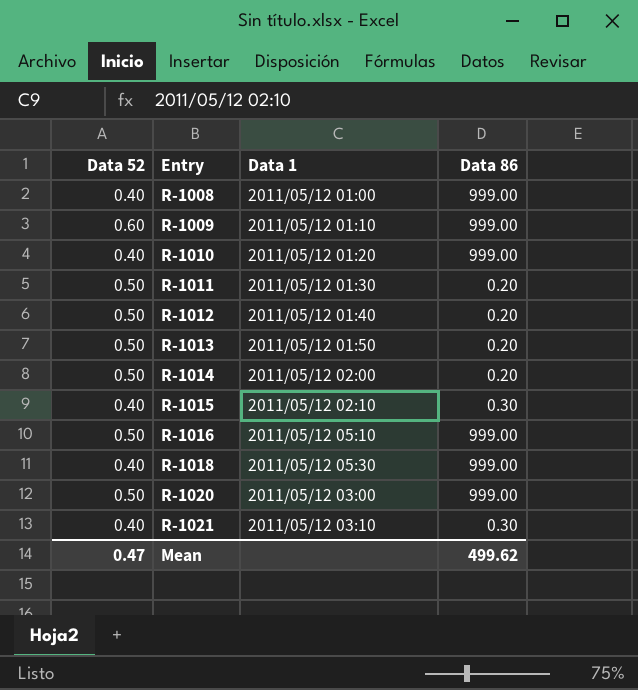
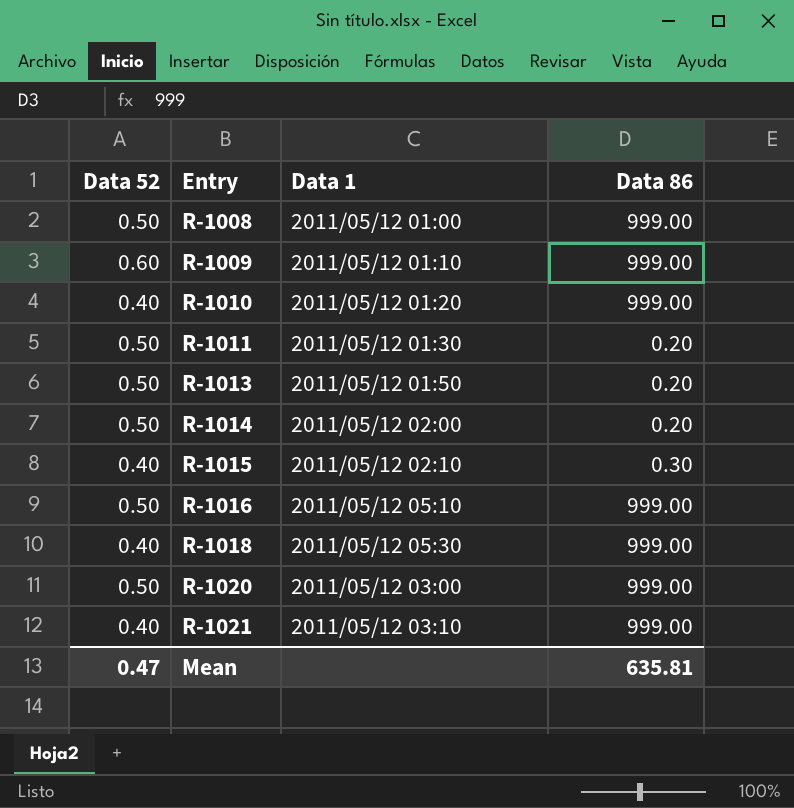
row R-1012: 0.50 | 2011/05/12 01:40 | 0.20 -> none
R-1008 | Data 52: 0.40 -> 0.50
R-1021 | Data 86: 0.30 -> 999.00
Mean | Data 86: 499.62 -> 635.81

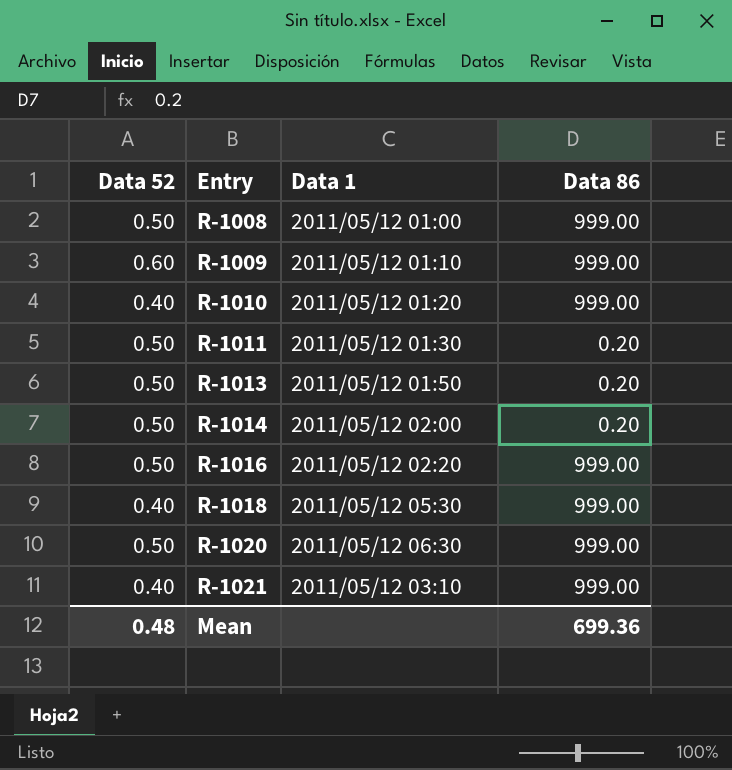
row R-1015: 0.40 | 2011/05/12 02:10 | 0.30 -> none
R-1016 | Data 1: 2011/05/12 05:10 -> 2011/05/12 02:20
R-1020 | Data 1: 2011/05/12 03:00 -> 2011/05/12 06:30
Mean | Data 52: 0.47 -> 0.48
Mean | Data 86: 635.81 -> 699.36

